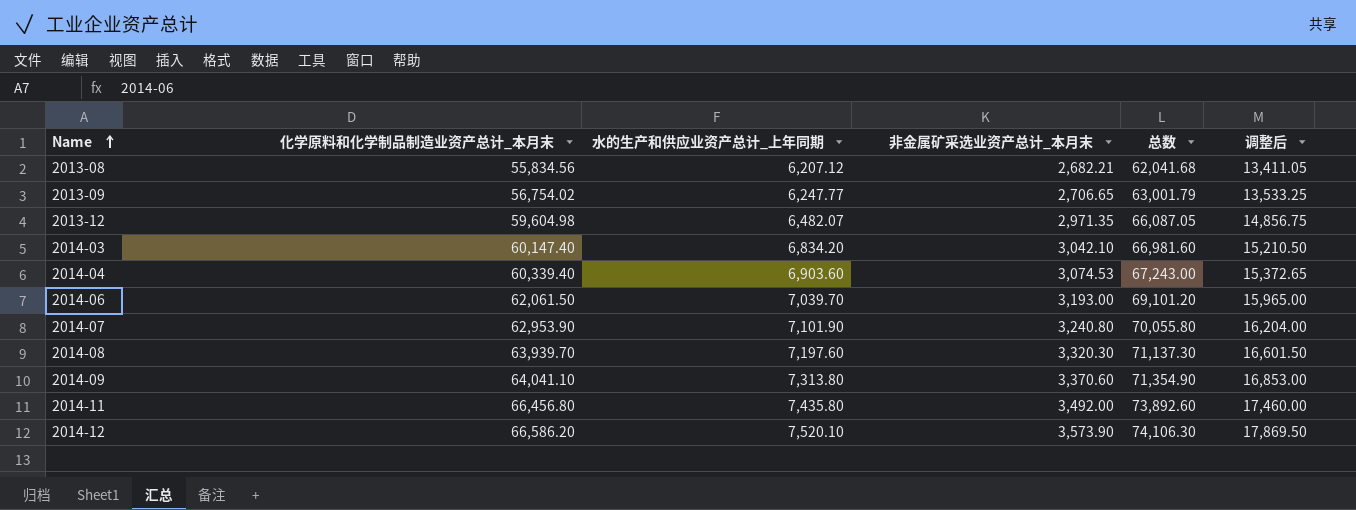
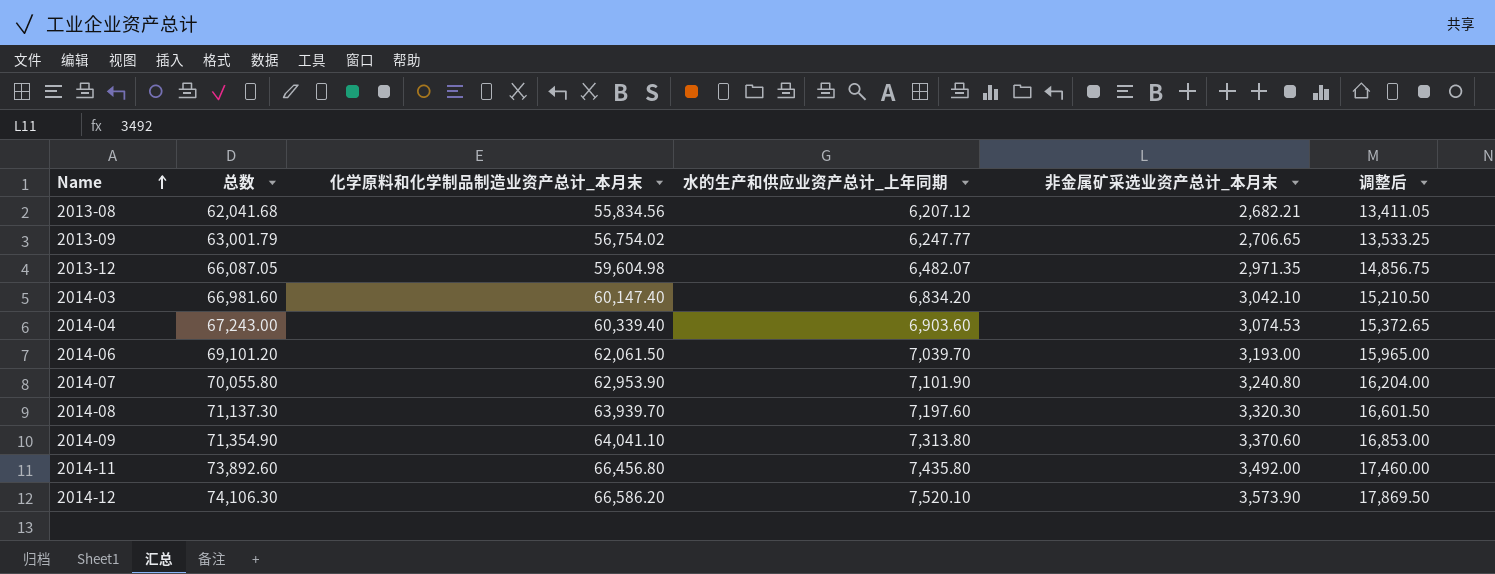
column 总数 | position: 5 -> 2

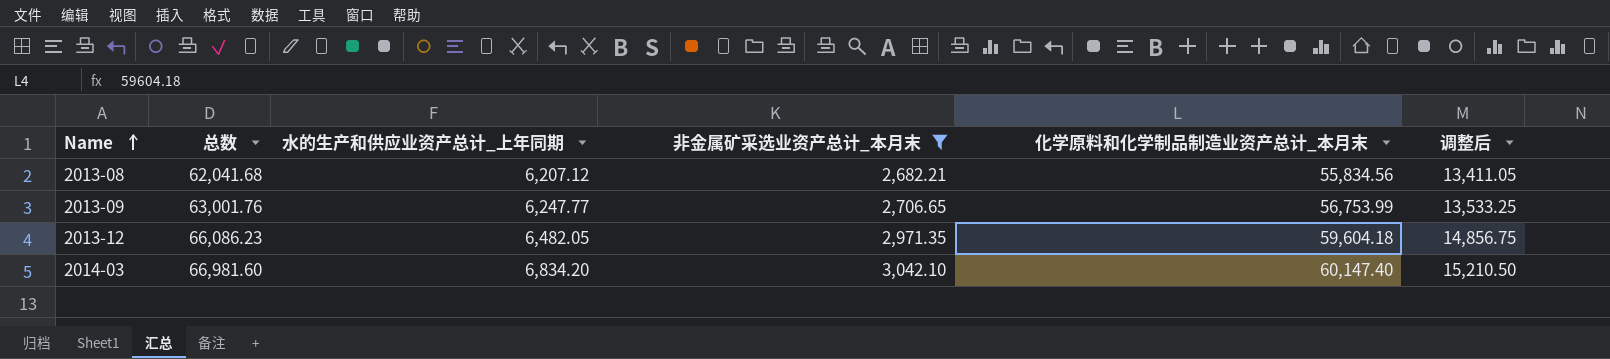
filter: none -> 非金属矿采选业资产总计_本月末 <= 3,042.10
column 化学原料和化学制品制造业资产总计_本月末 | position: 3 -> 5
2013-09 | 总数: 63,001.79 -> 63,001.76
2013-09 | 化学原料和化学制品制造业资产总计_本月末: 56,754.02 -> 56,753.99
2013-12 | 总数: 66,087.05 -> 66,086.23
2013-12 | 水的生产和供应业资产总计_上年同期: 6,482.07 -> 6,482.05
2013-12 | 化学原料和化学制品制造业资产总计_本月末: 59,604.98 -> 59,604.18

